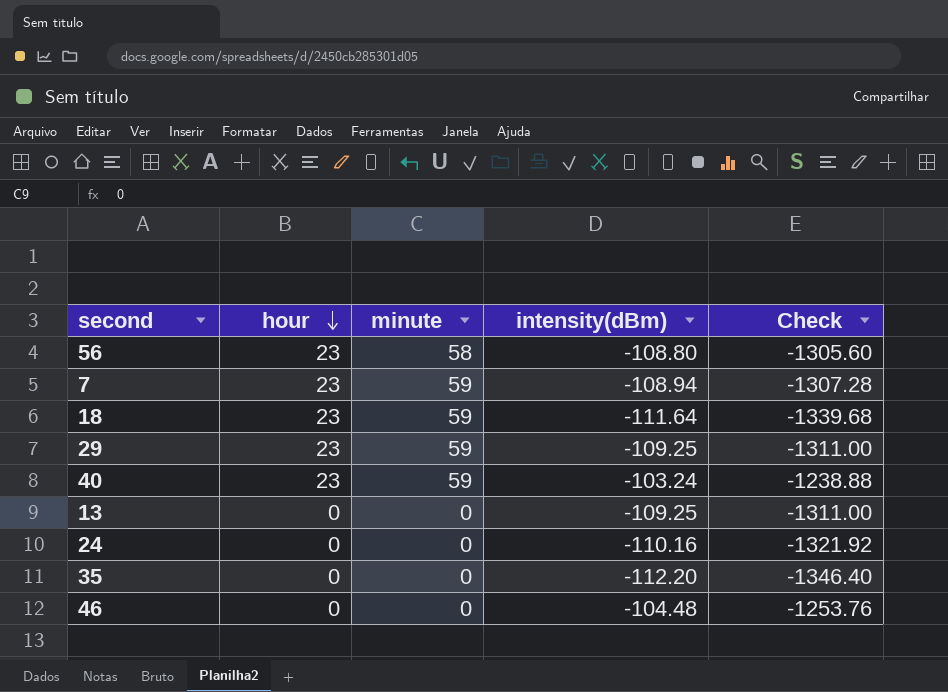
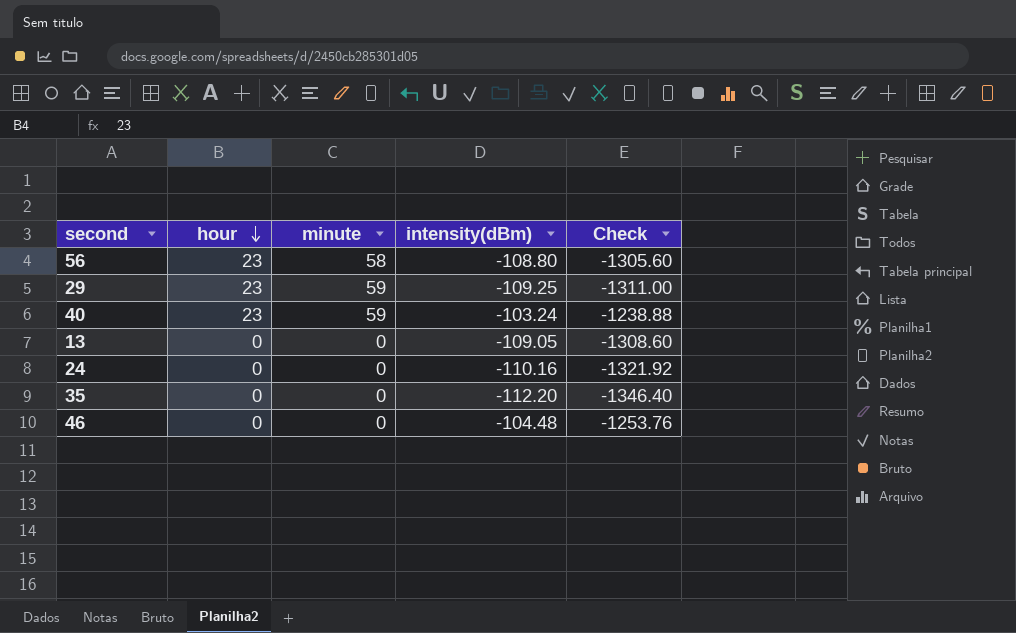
row 7: 23 | 59 | -108.94 | -1307.28 -> none
row 18: 23 | 59 | -111.64 | -1339.68 -> none
13 | intensity(dBm): -109.25 -> -109.05
13 | Check: -1311.00 -> -1308.60

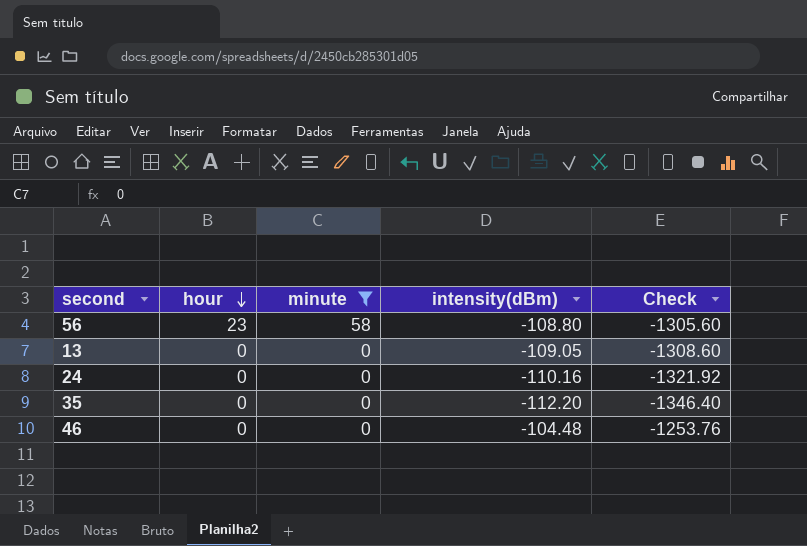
filter: none -> minute != 59

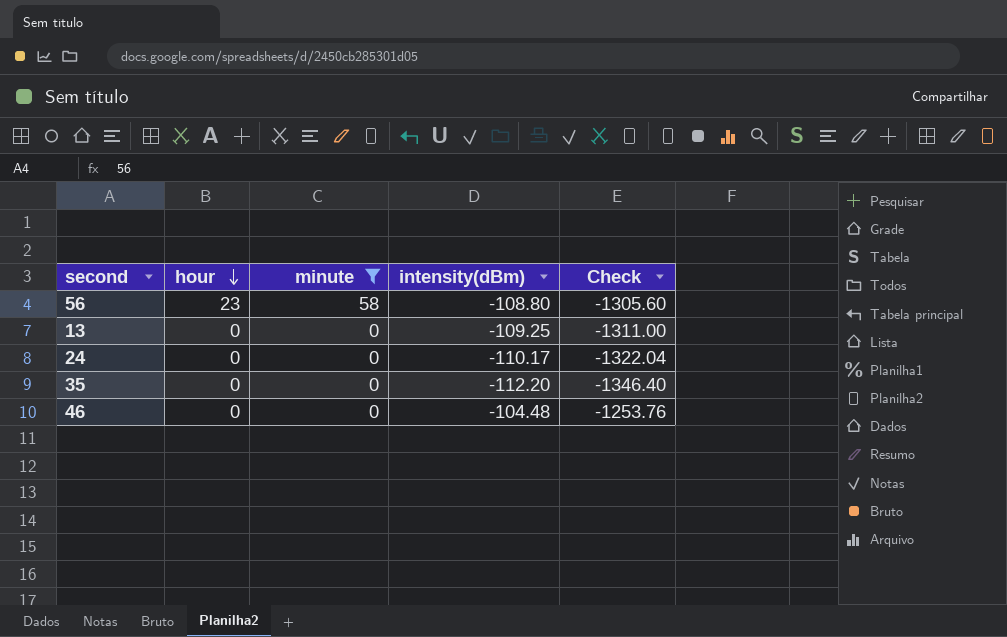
13 | intensity(dBm): -109.05 -> -109.25
13 | Check: -1308.60 -> -1311.00
24 | intensity(dBm): -110.16 -> -110.17
24 | Check: -1321.92 -> -1322.04

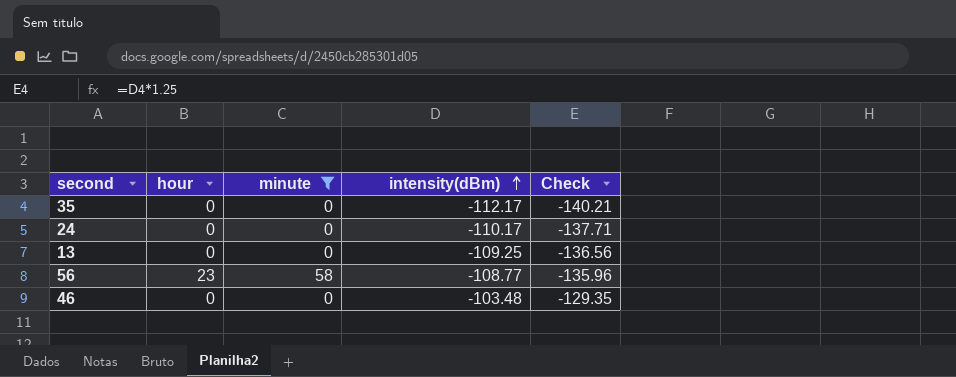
row order: hour descending -> intensity(dBm) ascending
column Check | formula: [intensity(dBm)] * 12 -> [intensity(dBm)] * 1.25
35 | intensity(dBm): -112.20 -> -112.17
56 | intensity(dBm): -108.80 -> -108.77
46 | intensity(dBm): -104.48 -> -103.48

